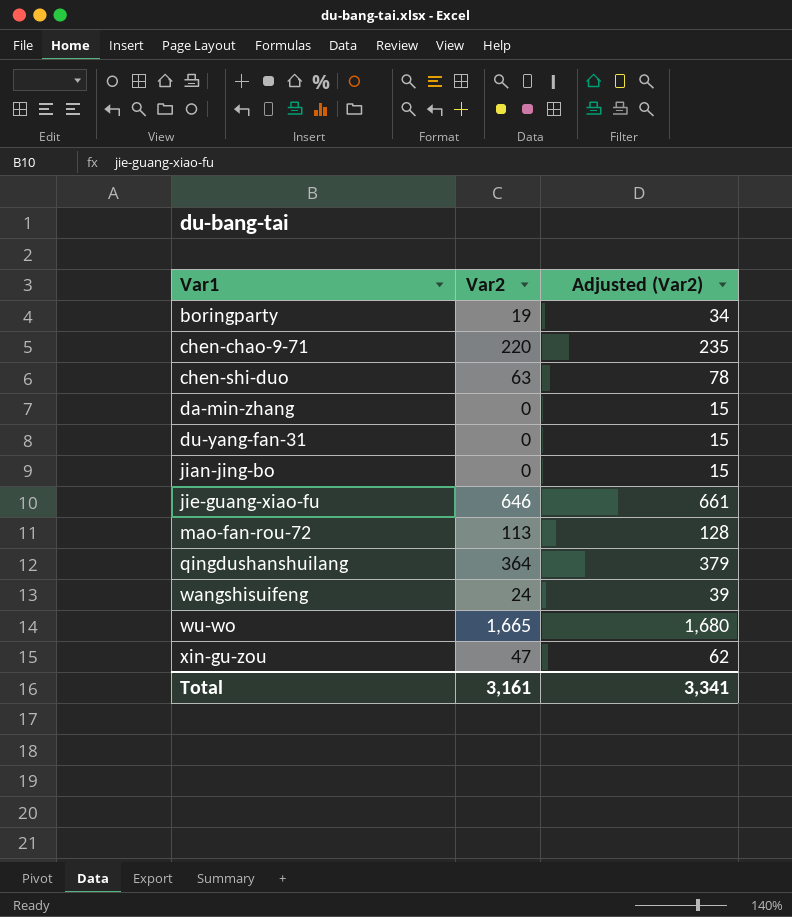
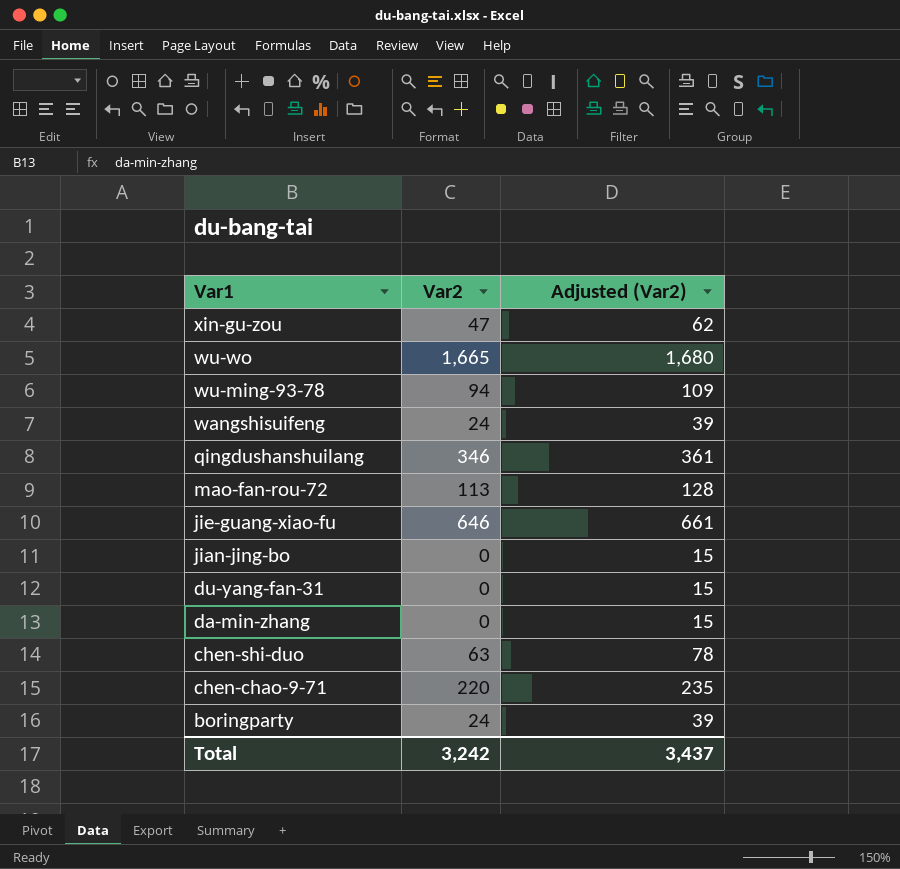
row order: Var1 ascending -> Var1 descending
row wu-ming-93-78: none -> 94 | 109
qingdushanshuilang | Var2: 364 -> 346
qingdushanshuilang | Adjusted (Var2): 379 -> 361
boringparty | Var2: 19 -> 24
boringparty | Adjusted (Var2): 34 -> 39
Total | Var2: 3,161 -> 3,242
Total | Adjusted (Var2): 3,341 -> 3,437

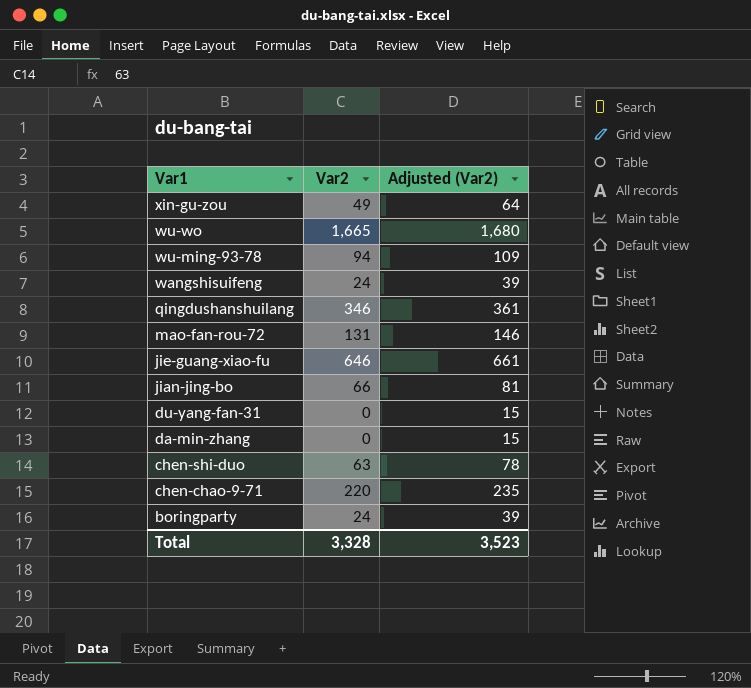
xin-gu-zou | Var2: 47 -> 49
xin-gu-zou | Adjusted (Var2): 62 -> 64
mao-fan-rou-72 | Var2: 113 -> 131
mao-fan-rou-72 | Adjusted (Var2): 128 -> 146
jian-jing-bo | Var2: 0 -> 66
jian-jing-bo | Adjusted (Var2): 15 -> 81
Total | Var2: 3,242 -> 3,328
Total | Adjusted (Var2): 3,437 -> 3,523

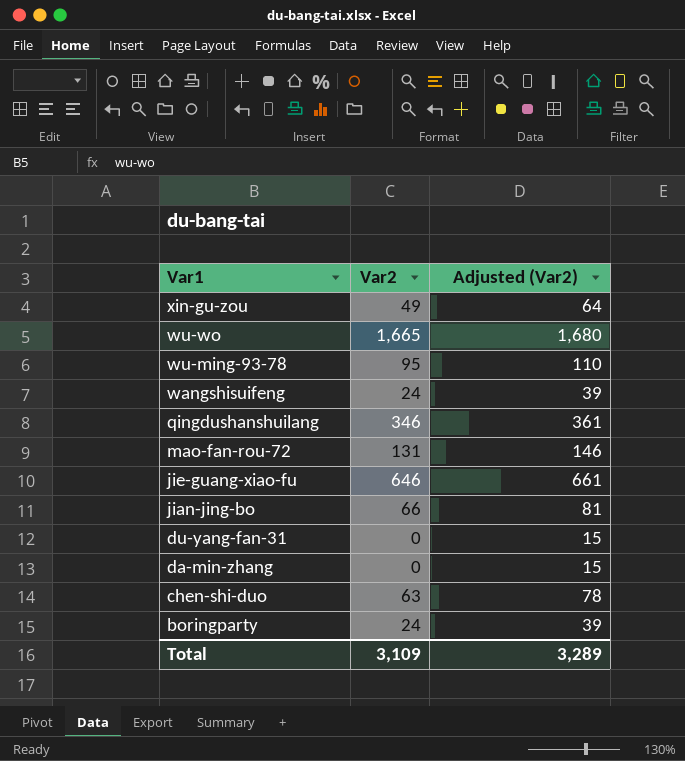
row chen-chao-9-71: 220 | 235 -> none
wu-ming-93-78 | Var2: 94 -> 95
wu-ming-93-78 | Adjusted (Var2): 109 -> 110
Total | Var2: 3,328 -> 3,109
Total | Adjusted (Var2): 3,523 -> 3,289

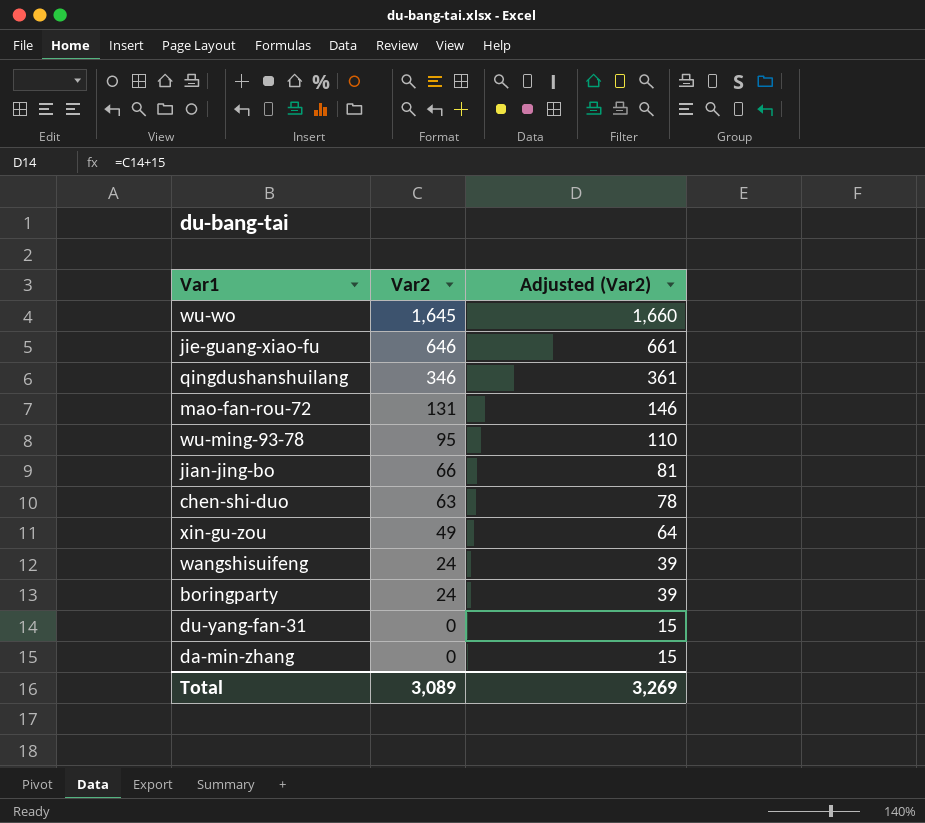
row order: Var1 descending -> Var2 descending
wu-wo | Var2: 1,665 -> 1,645
wu-wo | Adjusted (Var2): 1,680 -> 1,660
Total | Var2: 3,109 -> 3,089
Total | Adjusted (Var2): 3,289 -> 3,269

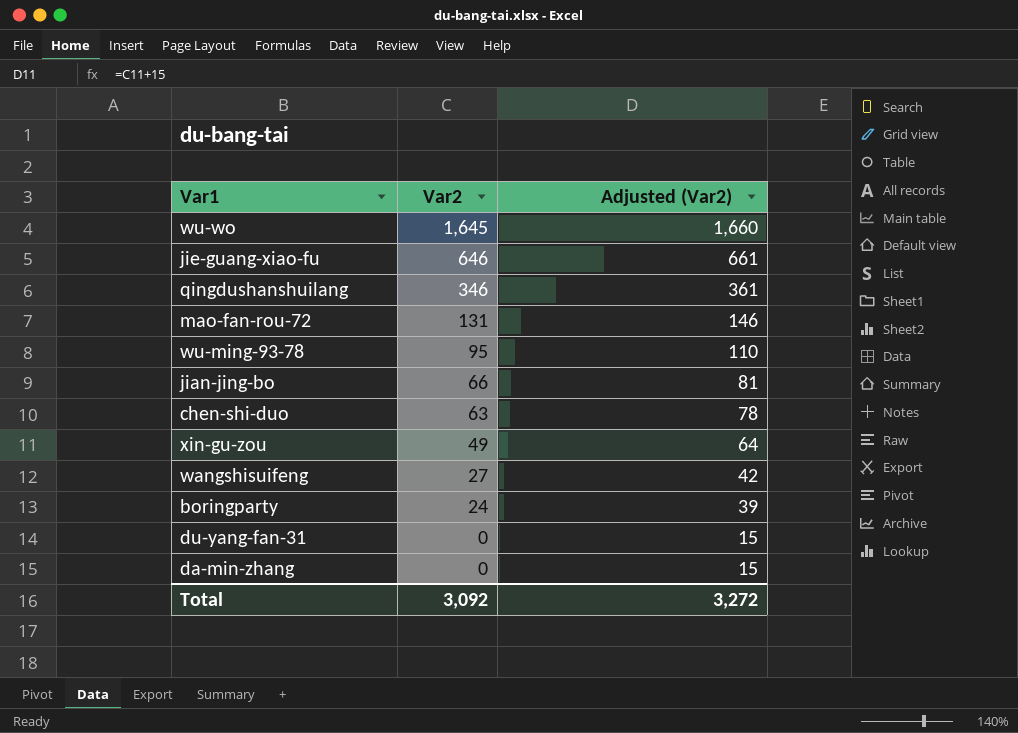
wangshisuifeng | Var2: 24 -> 27
wangshisuifeng | Adjusted (Var2): 39 -> 42
Total | Var2: 3,089 -> 3,092
Total | Adjusted (Var2): 3,269 -> 3,272

